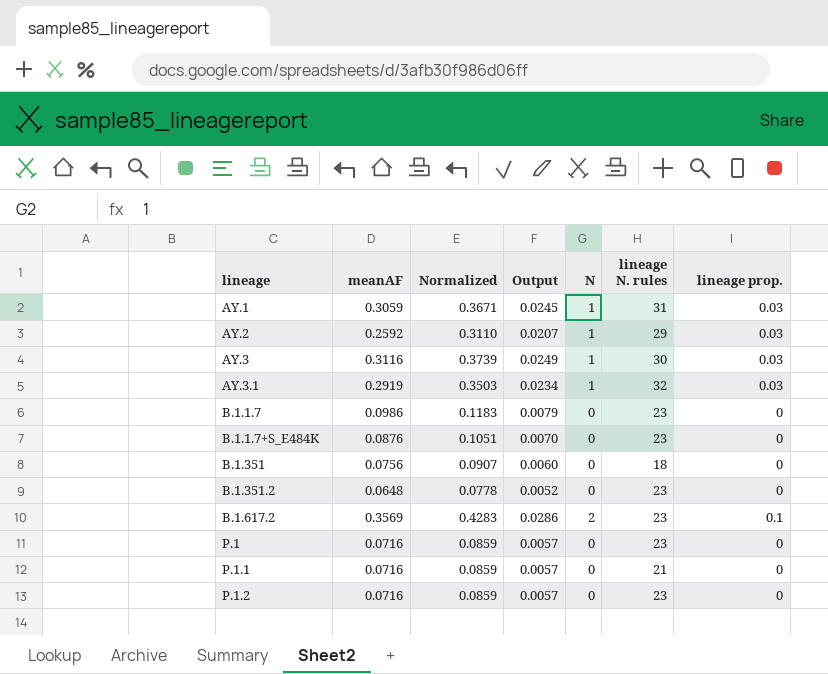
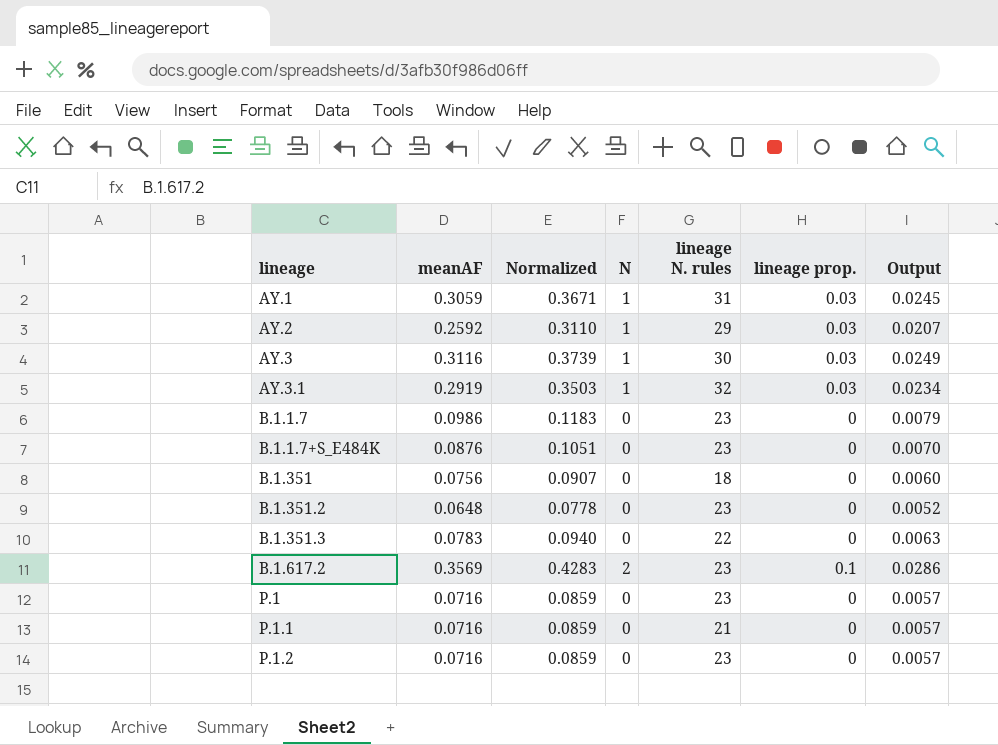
column Output | position: 4 -> 7
row B.1.351.3: none -> 0.0783 | 0.0940 | 0 | 22 | 0 | 0.0063

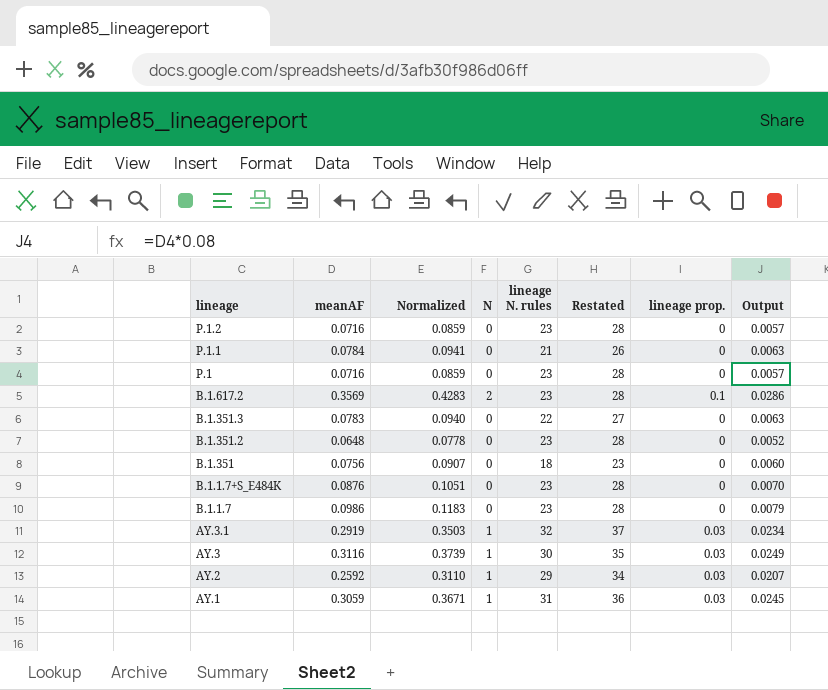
row order: lineage ascending -> lineage descending
column Restated | formula: none -> [lineage N. rules] + 5
P.1.1 | meanAF: 0.0716 -> 0.0784
P.1.1 | Normalized: 0.0859 -> 0.0941
P.1.1 | Output: 0.0057 -> 0.0063

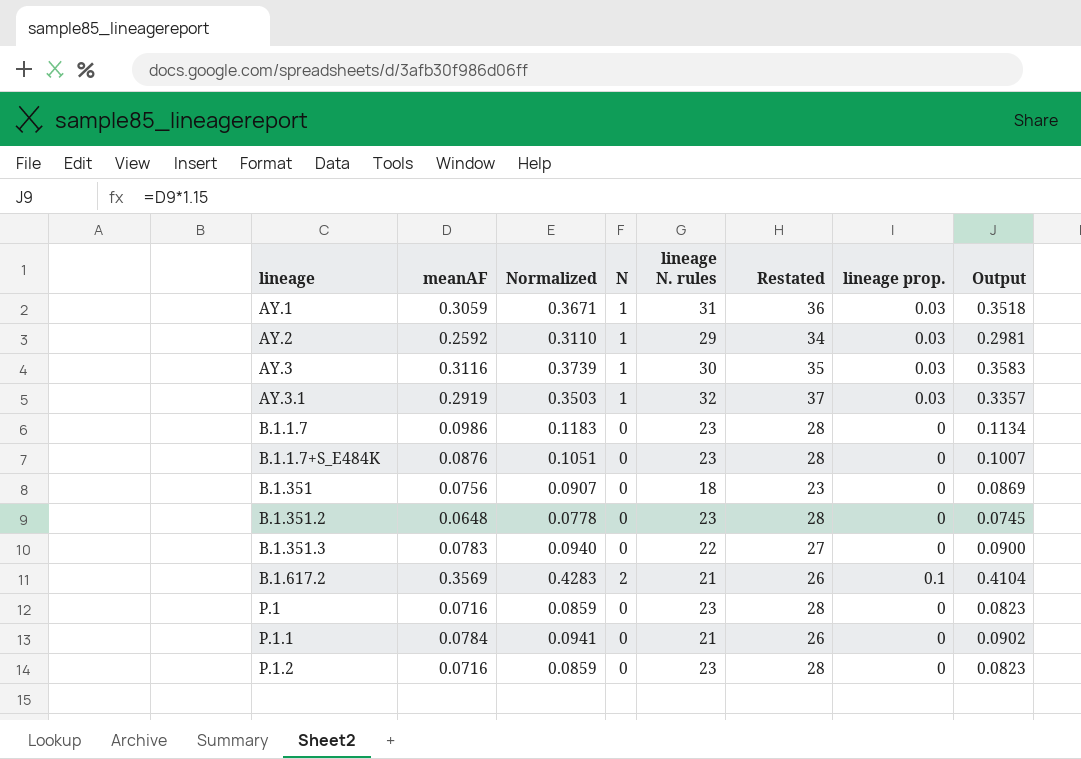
row order: lineage descending -> lineage ascending
column Output | formula: [meanAF] * 0.08 -> [meanAF] * 1.15
B.1.617.2 | lineage N. rules: 23 -> 21
B.1.617.2 | Restated: 28 -> 26

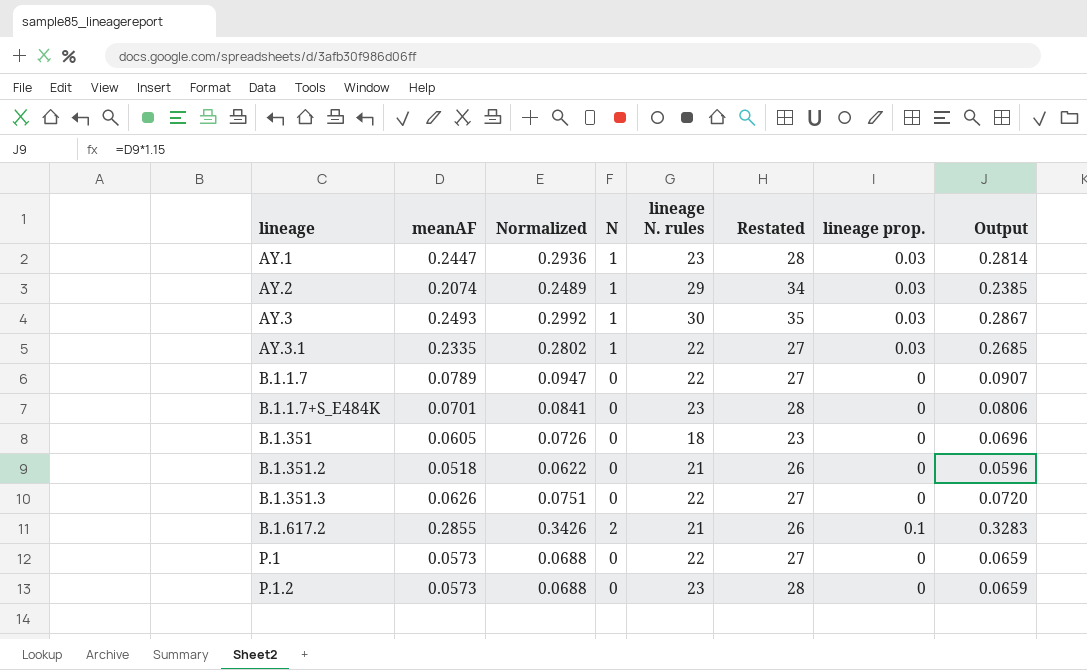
row P.1.1: 0.0784 | 0.0941 | 0 | 21 | 26 | 0 | 0.0902 -> none
AY.1 | meanAF: 0.3059 -> 0.2447
AY.1 | Normalized: 0.3671 -> 0.2936
AY.1 | lineage N. rules: 31 -> 23
AY.1 | Restated: 36 -> 28
AY.1 | Output: 0.3518 -> 0.2814
AY.2 | meanAF: 0.2592 -> 0.2074
AY.2 | Normalized: 0.3110 -> 0.2489
AY.2 | Output: 0.2981 -> 0.2385
AY.3 | meanAF: 0.3116 -> 0.2493
AY.3 | Normalized: 0.3739 -> 0.2992
AY.3 | Output: 0.3583 -> 0.2867
AY.3.1 | meanAF: 0.2919 -> 0.2335
AY.3.1 | Normalized: 0.3503 -> 0.2802
AY.3.1 | lineage N. rules: 32 -> 22
AY.3.1 | Restated: 37 -> 27
AY.3.1 | Output: 0.3357 -> 0.2685
B.1.1.7 | meanAF: 0.0986 -> 0.0789
B.1.1.7 | Normalized: 0.1183 -> 0.0947
B.1.1.7 | lineage N. rules: 23 -> 22
B.1.1.7 | Restated: 28 -> 27
B.1.1.7 | Output: 0.1134 -> 0.0907
B.1.1.7+S_E484K | meanAF: 0.0876 -> 0.0701
B.1.1.7+S_E484K | Normalized: 0.1051 -> 0.0841
B.1.1.7+S_E484K | Output: 0.1007 -> 0.0806
B.1.351 | meanAF: 0.0756 -> 0.0605
B.1.351 | Normalized: 0.0907 -> 0.0726
B.1.351 | Output: 0.0869 -> 0.0696
B.1.351.2 | meanAF: 0.0648 -> 0.0518
B.1.351.2 | Normalized: 0.0778 -> 0.0622
B.1.351.2 | lineage N. rules: 23 -> 21
B.1.351.2 | Restated: 28 -> 26
B.1.351.2 | Output: 0.0745 -> 0.0596
B.1.351.3 | meanAF: 0.0783 -> 0.0626
B.1.351.3 | Normalized: 0.0940 -> 0.0751
B.1.351.3 | Output: 0.0900 -> 0.0720
B.1.617.2 | meanAF: 0.3569 -> 0.2855
B.1.617.2 | Normalized: 0.4283 -> 0.3426
B.1.617.2 | Output: 0.4104 -> 0.3283
P.1 | meanAF: 0.0716 -> 0.0573
P.1 | Normalized: 0.0859 -> 0.0688
P.1 | lineage N. rules: 23 -> 22
P.1 | Restated: 28 -> 27
P.1 | Output: 0.0823 -> 0.0659
P.1.2 | meanAF: 0.0716 -> 0.0573
P.1.2 | Normalized: 0.0859 -> 0.0688
P.1.2 | Output: 0.0823 -> 0.0659

